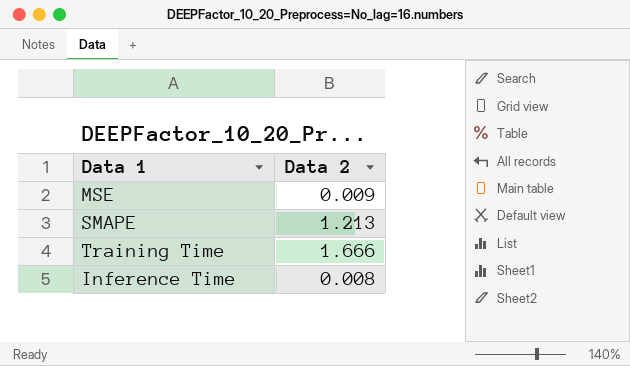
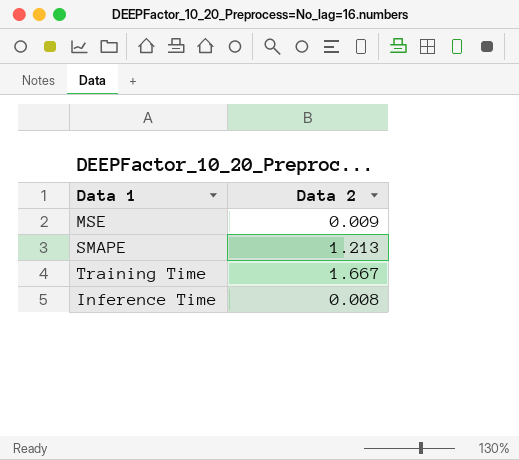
Training Time | Data 2: 1.666 -> 1.667

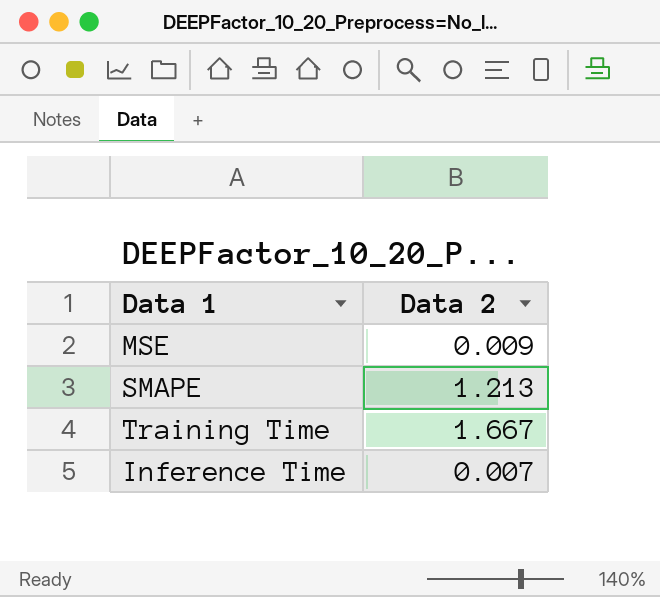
Inference Time | Data 2: 0.008 -> 0.007

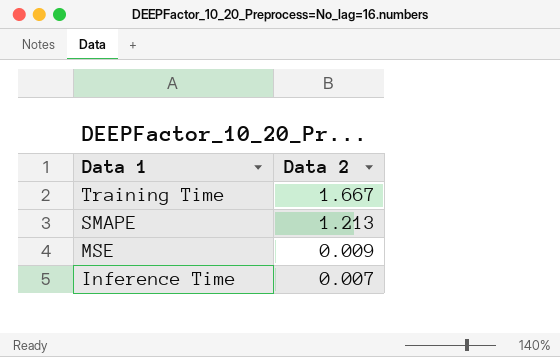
row order: none -> Data 1 descending

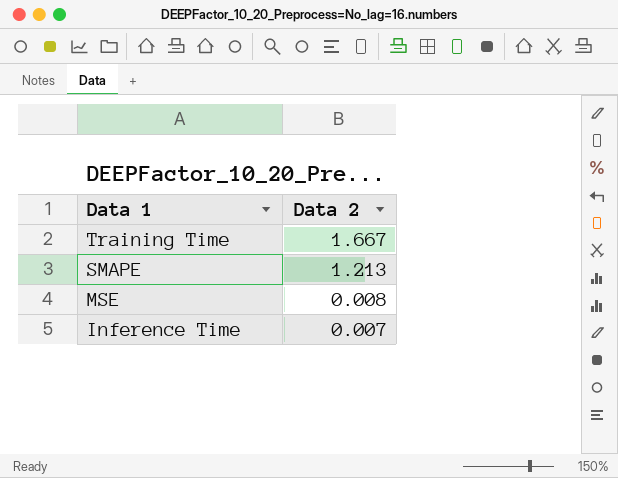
MSE | Data 2: 0.009 -> 0.008

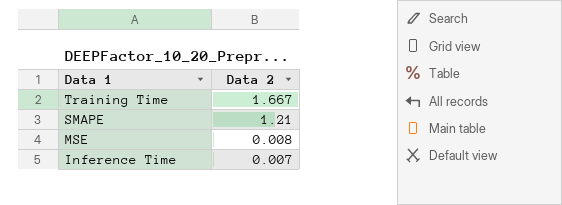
SMAPE | Data 2: 1.213 -> 1.21

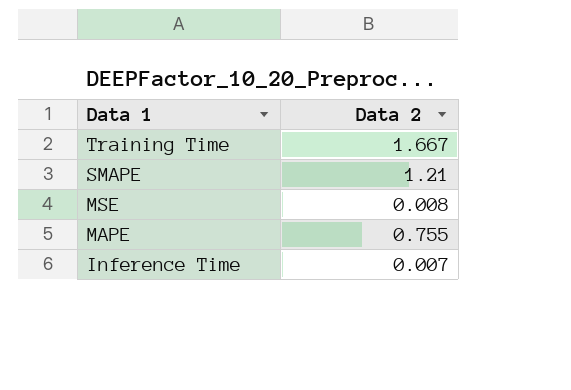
row MAPE: none -> 0.755

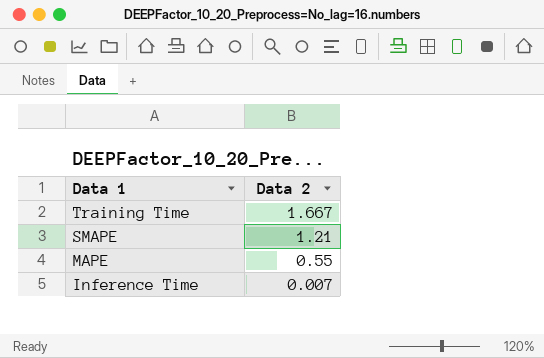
row MSE: 0.008 -> none
MAPE | Data 2: 0.755 -> 0.55

